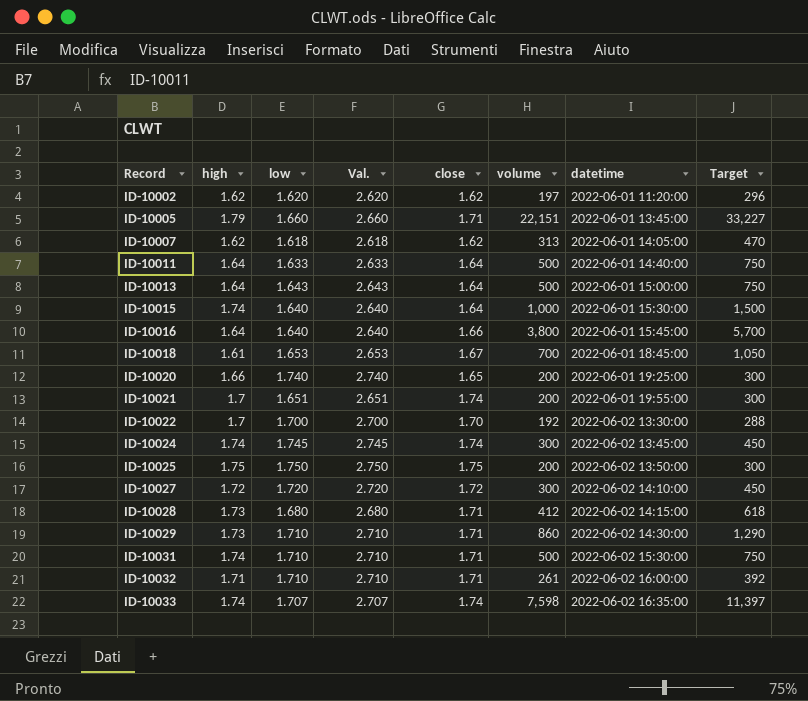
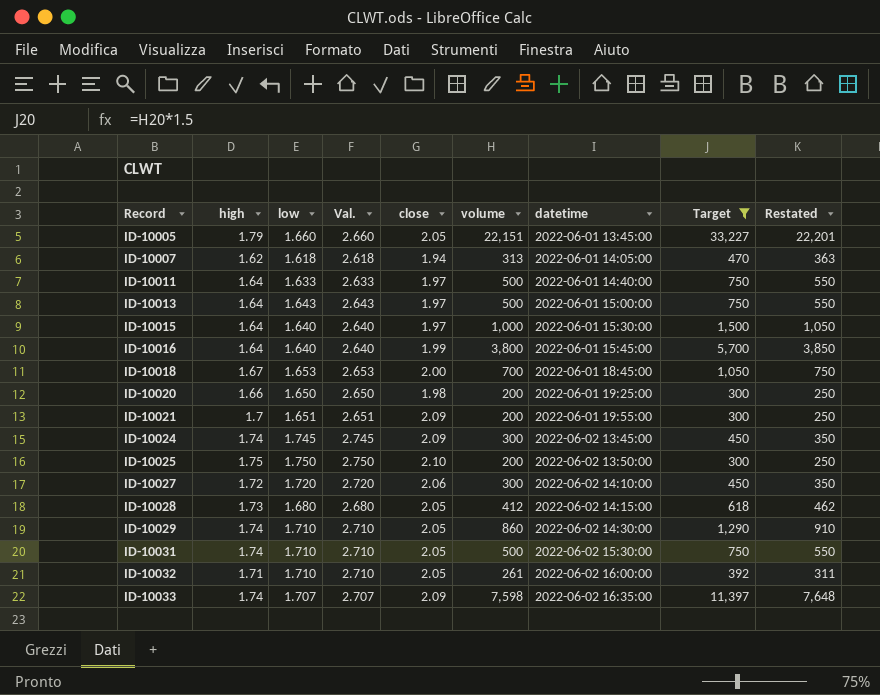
filter: none -> Target >= 300
column Restated | formula: none -> [volume] + 50
ID-10005 | close: 1.71 -> 2.05
ID-10007 | close: 1.62 -> 1.94
ID-10011 | close: 1.64 -> 1.97
ID-10013 | close: 1.64 -> 1.97
ID-10015 | high: 1.74 -> 1.64
ID-10015 | close: 1.64 -> 1.97
ID-10016 | close: 1.66 -> 1.99
ID-10018 | high: 1.61 -> 1.67
ID-10018 | close: 1.67 -> 2.00
ID-10020 | low: 1.740 -> 1.650
ID-10020 | Val.: 2.740 -> 2.650
ID-10020 | close: 1.65 -> 1.98
ID-10021 | close: 1.74 -> 2.09
ID-10024 | close: 1.74 -> 2.09
ID-10025 | close: 1.75 -> 2.10
ID-10027 | close: 1.72 -> 2.06
ID-10028 | close: 1.71 -> 2.05
ID-10029 | high: 1.73 -> 1.74
ID-10029 | close: 1.71 -> 2.05
ID-10031 | close: 1.71 -> 2.05
ID-10032 | close: 1.71 -> 2.05
ID-10033 | close: 1.74 -> 2.09

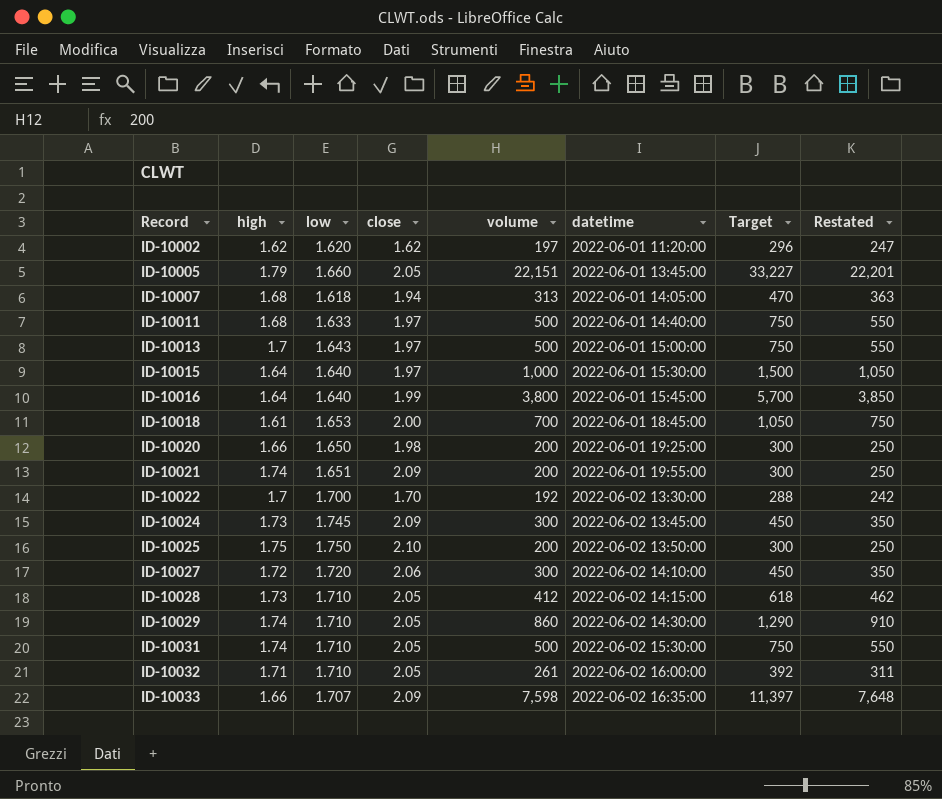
filter: Target >= 300 -> none
column Val. | formula: [low] + 1 -> none
ID-10007 | high: 1.62 -> 1.68
ID-10011 | high: 1.64 -> 1.68
ID-10013 | high: 1.64 -> 1.7
ID-10018 | high: 1.67 -> 1.61
ID-10021 | high: 1.7 -> 1.74
ID-10024 | high: 1.74 -> 1.73
ID-10028 | low: 1.680 -> 1.710
ID-10033 | high: 1.74 -> 1.66

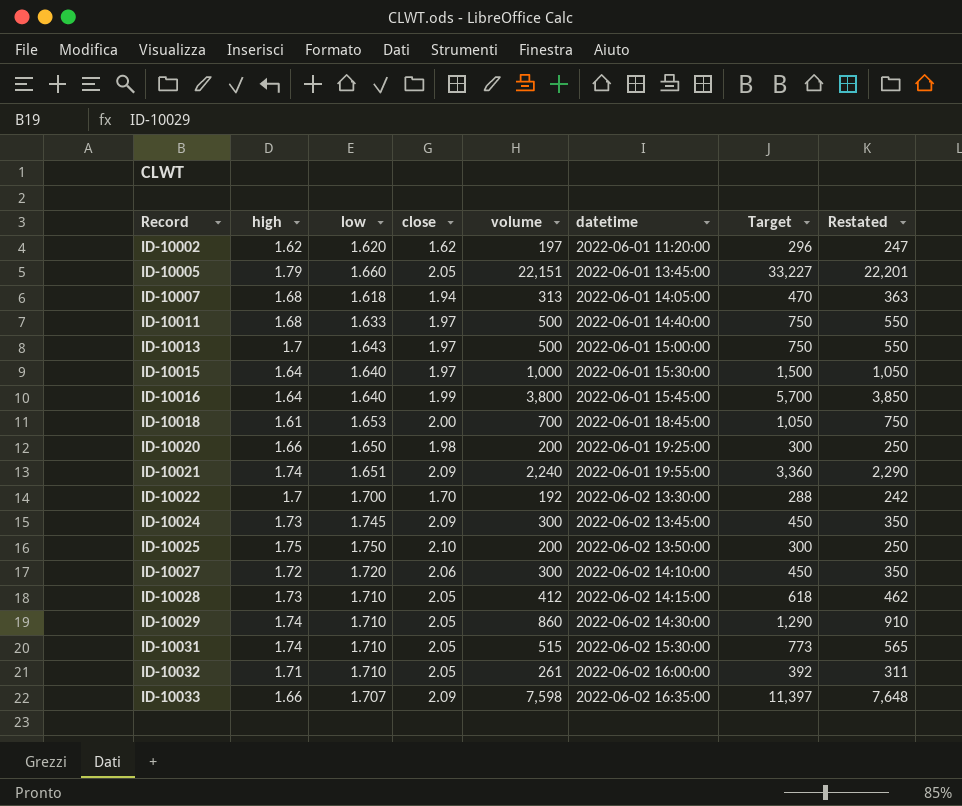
ID-10021 | volume: 200 -> 2,240
ID-10021 | Target: 300 -> 3,360
ID-10021 | Restated: 250 -> 2,290
ID-10031 | volume: 500 -> 515
ID-10031 | Target: 750 -> 773
ID-10031 | Restated: 550 -> 565

